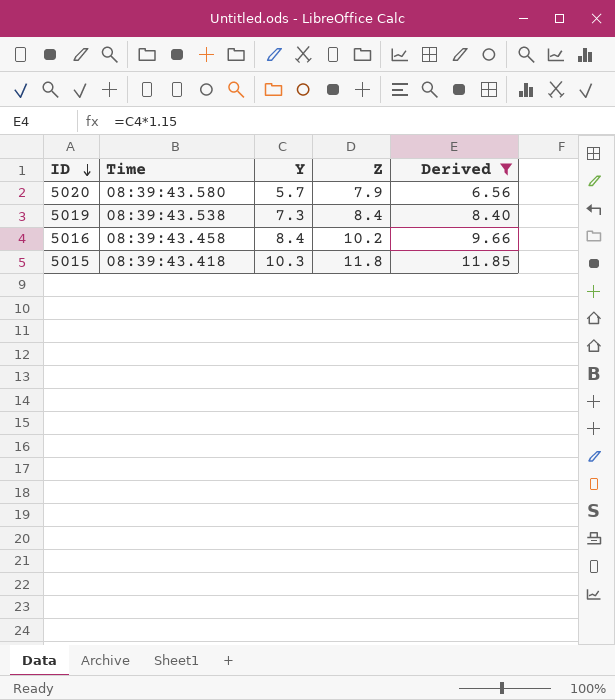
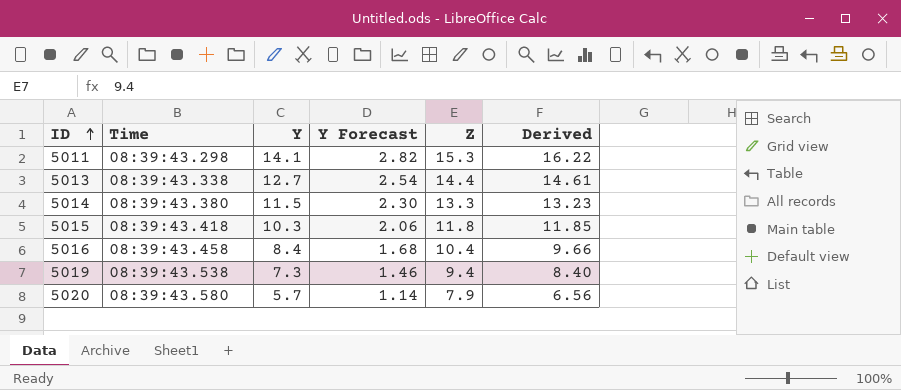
filter: Derived <= 11.85 -> none
row order: ID descending -> ID ascending
column Y Forecast | formula: none -> [Y] * 0.2
5016 | Z: 10.2 -> 10.4
5019 | Z: 8.4 -> 9.4

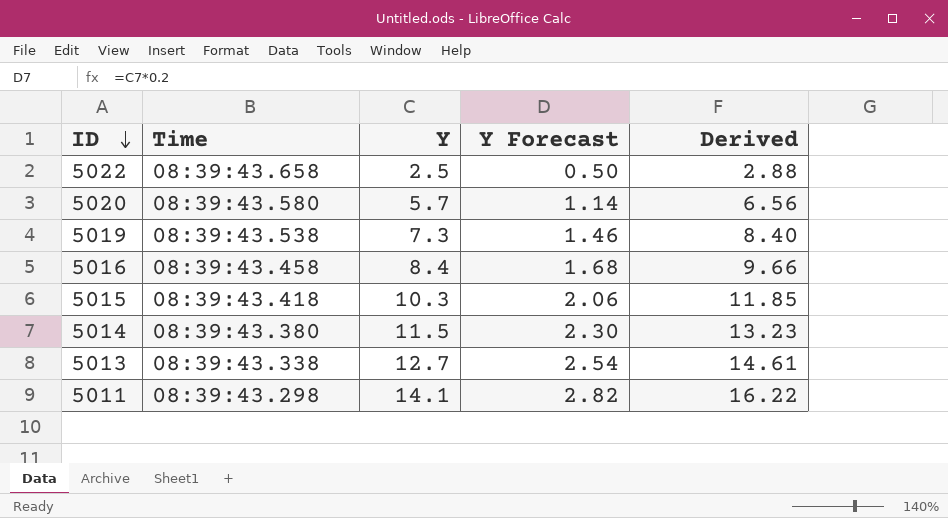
row order: ID ascending -> ID descending
column Z | position: 5 -> none
row 5022: none -> 08:39:43.658 | 2.5 | 0.50 | 2.88

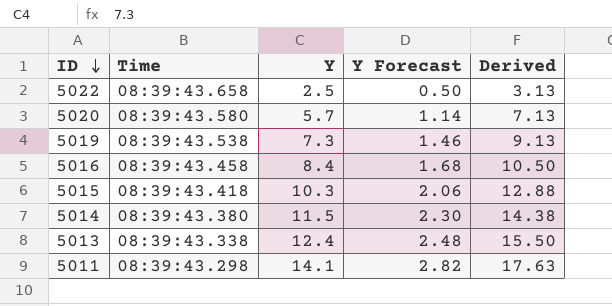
column Derived | formula: [Y] * 1.15 -> [Y] * 1.25
5013 | Y: 12.7 -> 12.4
5013 | Y Forecast: 2.54 -> 2.48

